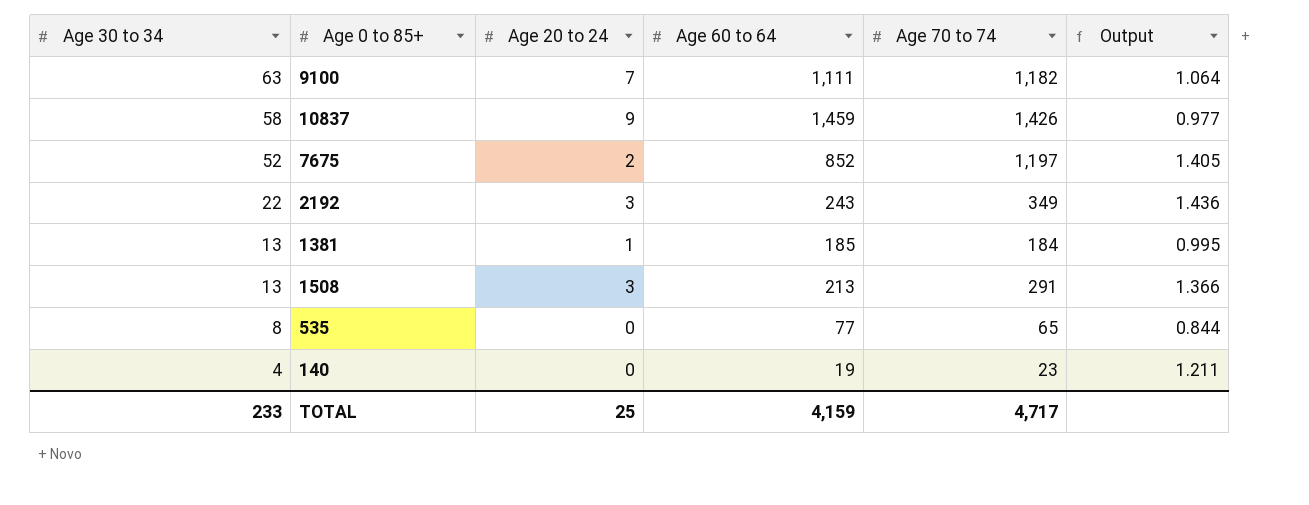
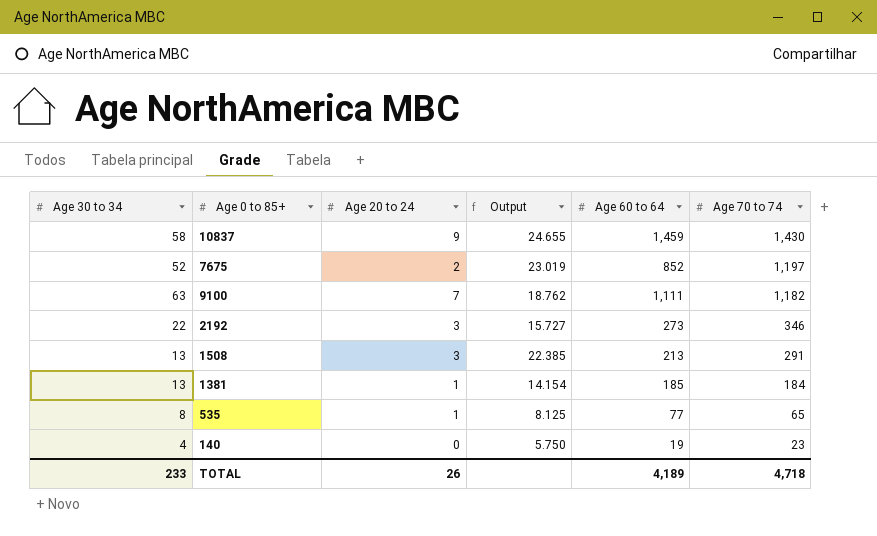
row order: Age 30 to 34 descending -> Age 70 to 74 descending
column Output | formula: [Age 70 to 74] / [Age 60 to 64] -> [Age 70 to 74] / [Age 30 to 34]
column Output | position: 6 -> 4
10837 | Age 70 to 74: 1,426 -> 1,430
2192 | Age 60 to 64: 243 -> 273
2192 | Age 70 to 74: 349 -> 346
535 | Age 20 to 24: 0 -> 1
TOTAL | Age 20 to 24: 25 -> 26
TOTAL | Age 60 to 64: 4,159 -> 4,189
TOTAL | Age 70 to 74: 4,717 -> 4,718

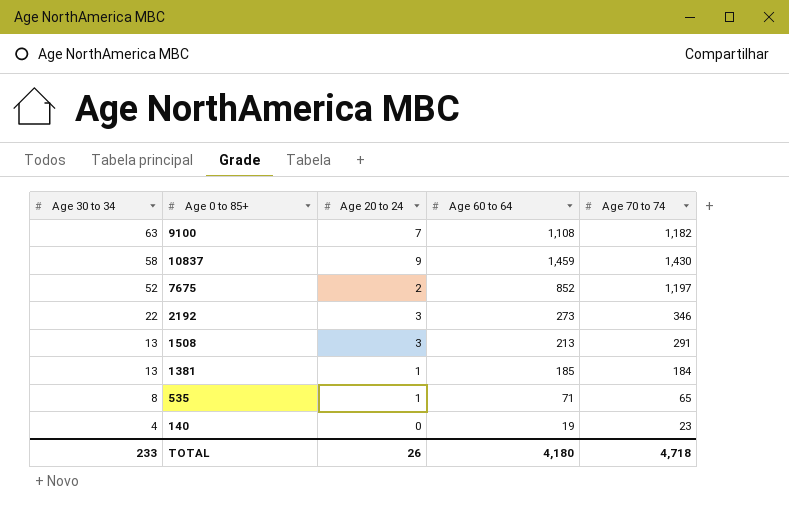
row order: Age 70 to 74 descending -> Age 30 to 34 descending
column Output | formula: [Age 70 to 74] / [Age 30 to 34] -> none
9100 | Age 60 to 64: 1,111 -> 1,108
535 | Age 60 to 64: 77 -> 71
TOTAL | Age 60 to 64: 4,189 -> 4,180

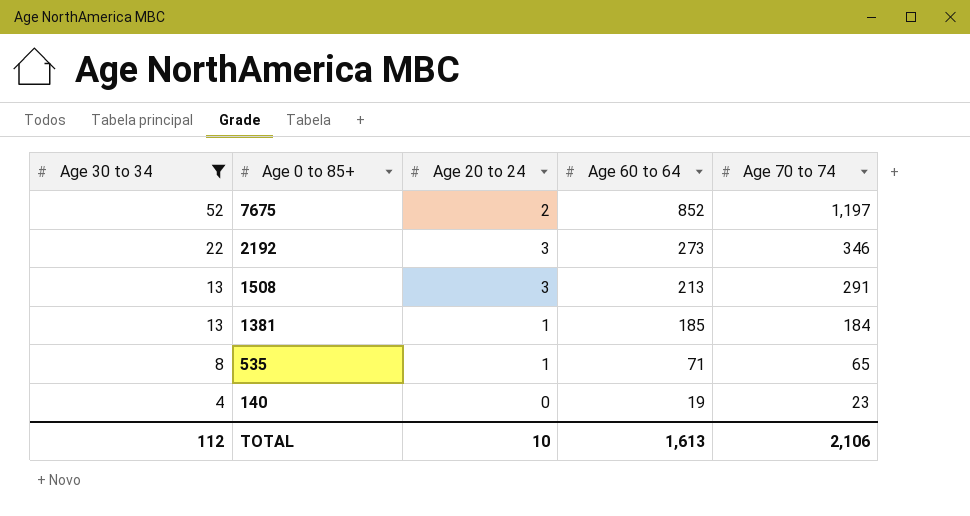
filter: none -> Age 30 to 34 <= 52
TOTAL | Age 30 to 34: 233 -> 112
TOTAL | Age 20 to 24: 26 -> 10
TOTAL | Age 60 to 64: 4,180 -> 1,613
TOTAL | Age 70 to 74: 4,718 -> 2,106

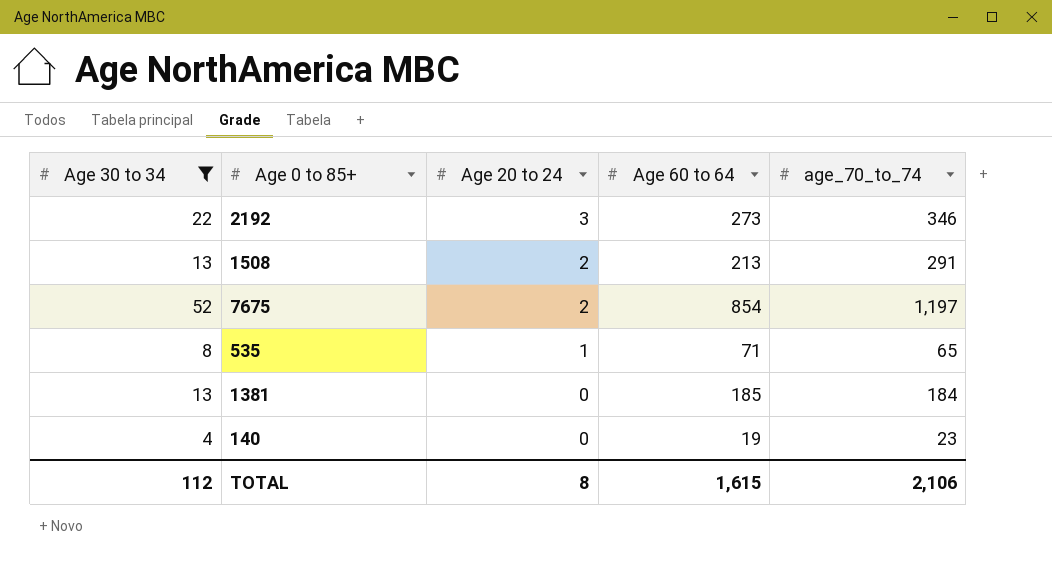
row order: Age 30 to 34 descending -> Age 20 to 24 descending
column name: Age 70 to 74 -> age_70_to_74
1508 | Age 20 to 24: 3 -> 2
7675 | Age 60 to 64: 852 -> 854
1381 | Age 20 to 24: 1 -> 0
TOTAL | Age 20 to 24: 10 -> 8
TOTAL | Age 60 to 64: 1,613 -> 1,615

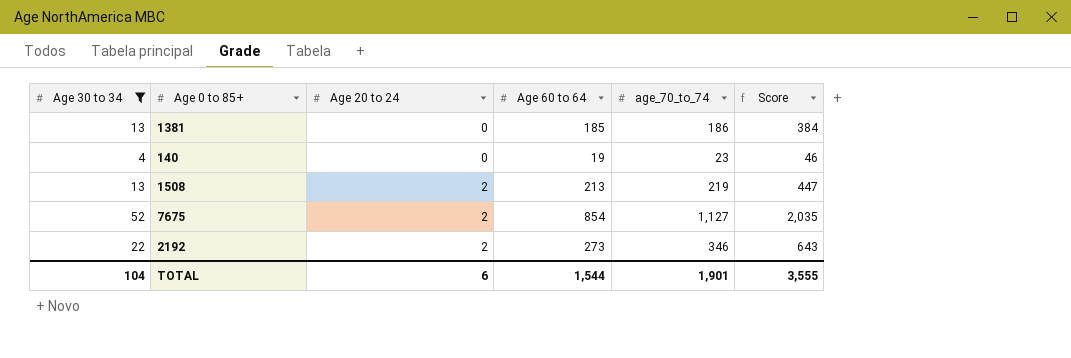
row order: Age 20 to 24 descending -> Age 20 to 24 ascending
column Score | formula: none -> [Age 30 to 34] + [Age 20 to 24] + [Age 60 to 64] + [age_70_to_74]
row 535: 8 | 1 | 71 | 65 -> none
1381 | age_70_to_74: 184 -> 186
1508 | age_70_to_74: 291 -> 219
7675 | age_70_to_74: 1,197 -> 1,127
2192 | Age 20 to 24: 3 -> 2
TOTAL | Age 30 to 34: 112 -> 104
TOTAL | Age 20 to 24: 8 -> 6
TOTAL | Age 60 to 64: 1,615 -> 1,544
TOTAL | age_70_to_74: 2,106 -> 1,901

